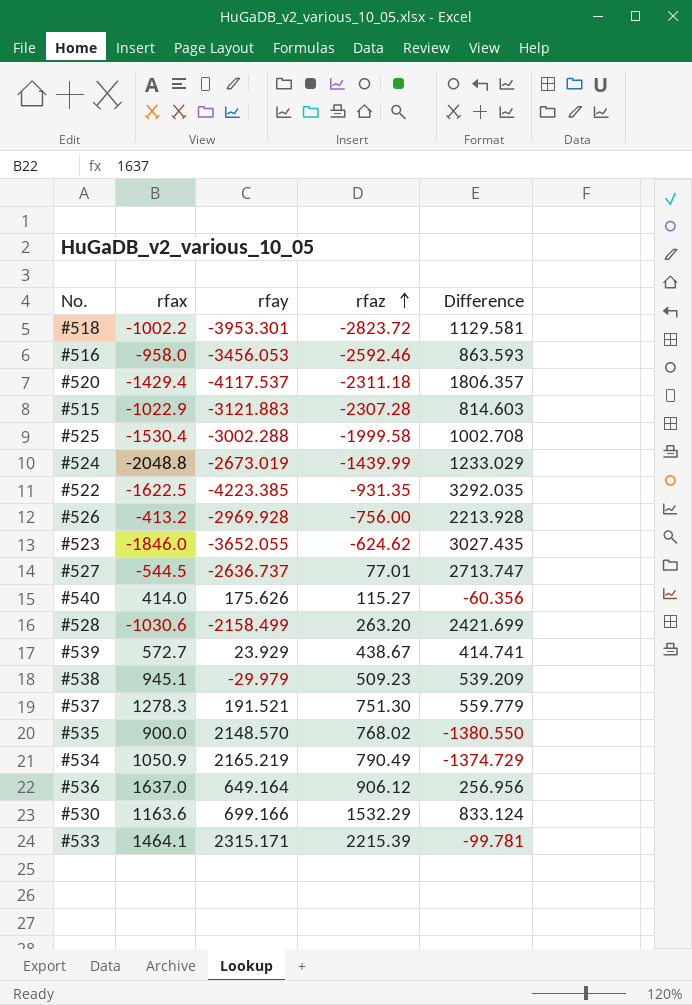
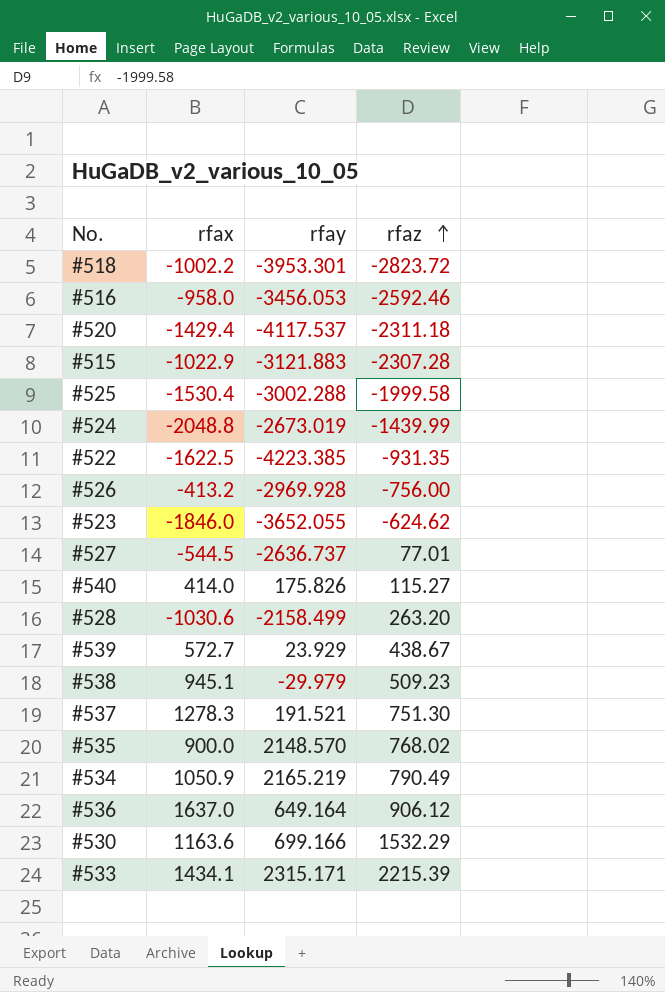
column Difference | formula: [rfaz] - [rfay] -> none
#540 | rfay: 175.626 -> 175.826
#533 | rfax: 1464.1 -> 1434.1

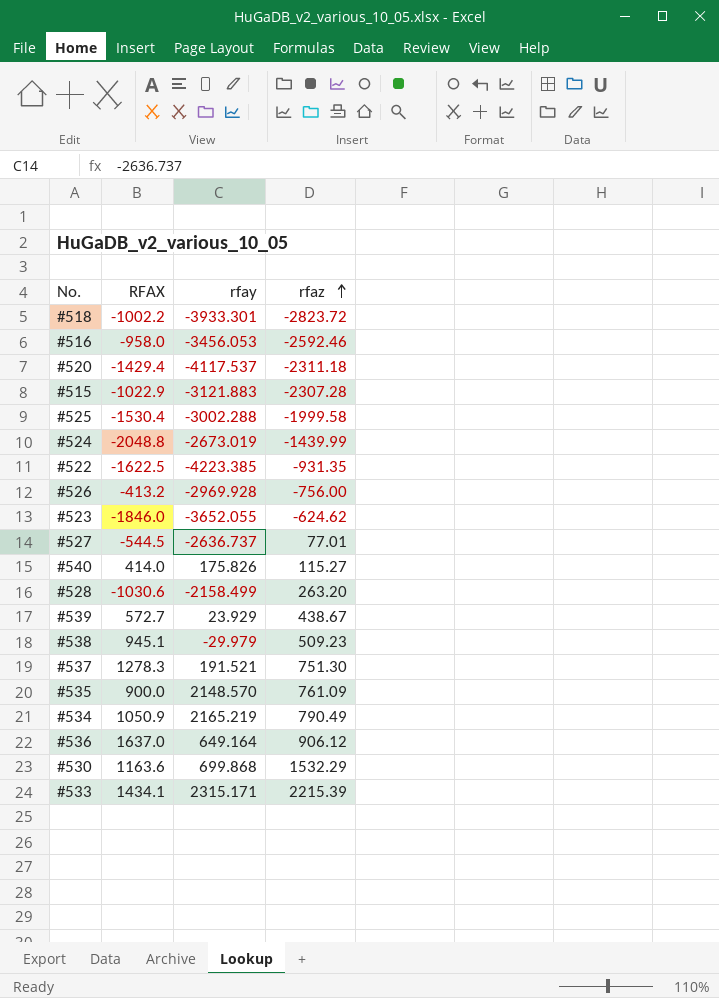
column name: rfax -> RFAX
#518 | rfay: -3953.301 -> -3933.301
#535 | rfaz: 768.02 -> 761.09
#530 | rfay: 699.166 -> 699.868

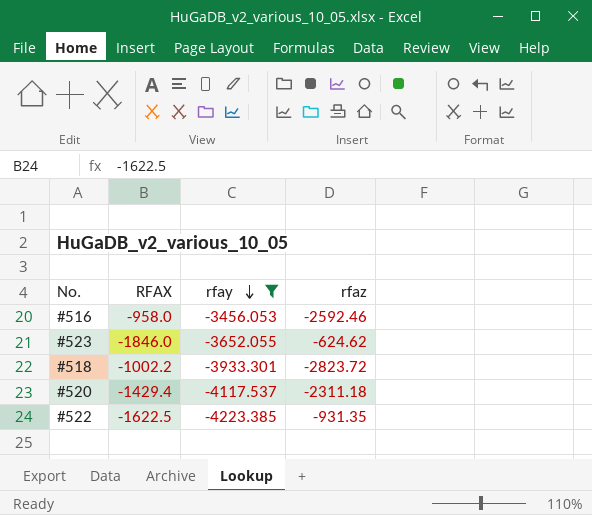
filter: none -> rfay <= -3456.053
row order: rfaz ascending -> rfay descending

